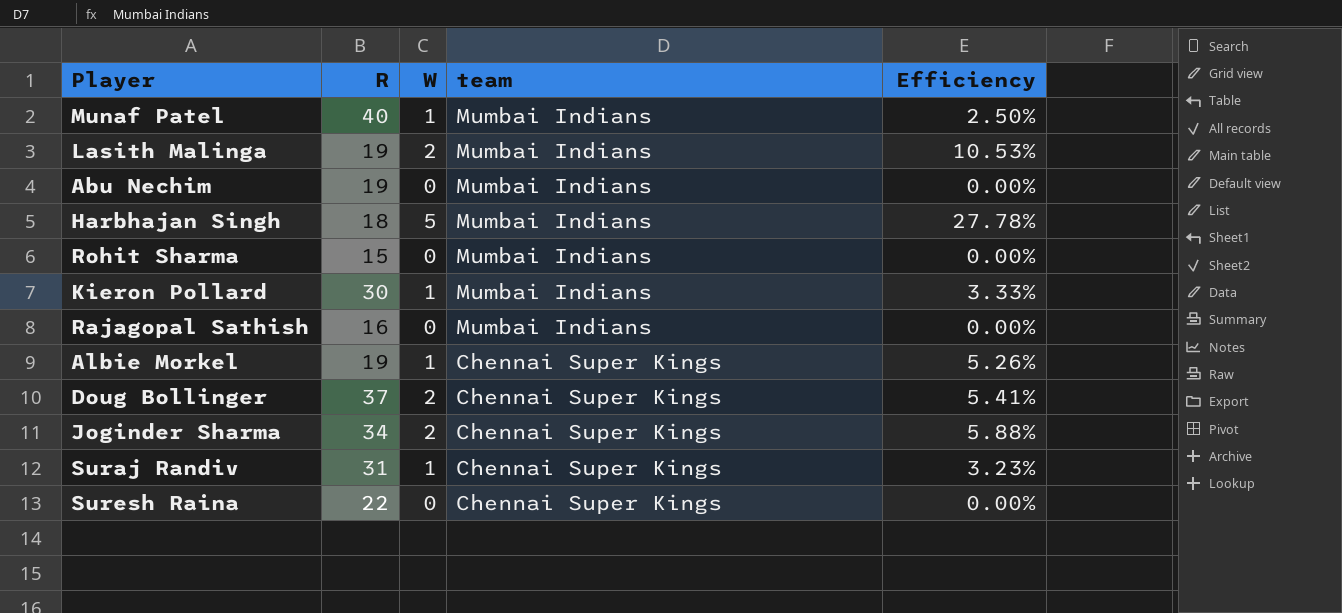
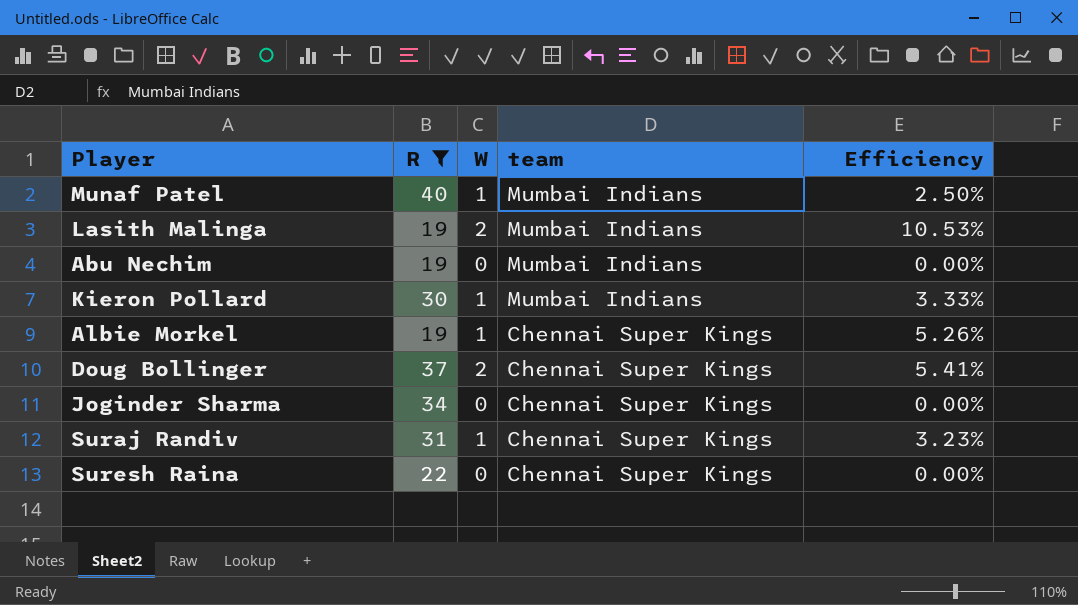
filter: none -> R >= 19
Joginder Sharma | W: 2 -> 0
Joginder Sharma | Efficiency: 5.88% -> 0.00%

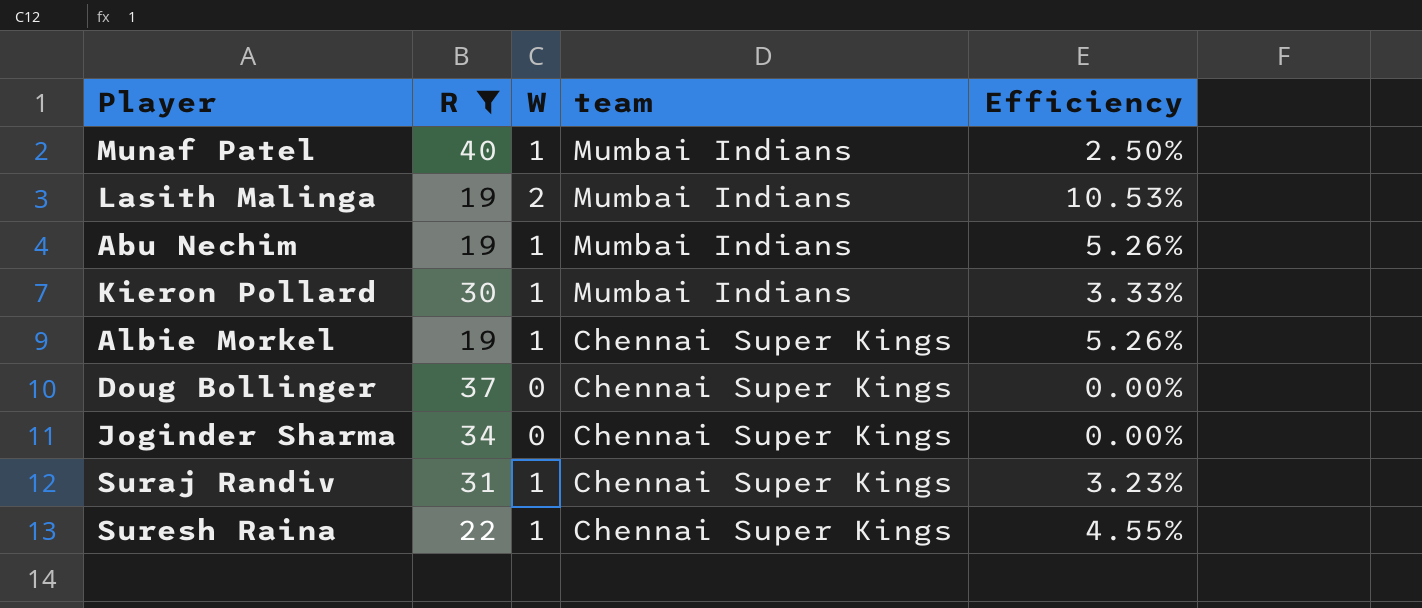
Abu Nechim | W: 0 -> 1
Abu Nechim | Efficiency: 0.00% -> 5.26%
Doug Bollinger | W: 2 -> 0
Doug Bollinger | Efficiency: 5.41% -> 0.00%
Suresh Raina | W: 0 -> 1
Suresh Raina | Efficiency: 0.00% -> 4.55%

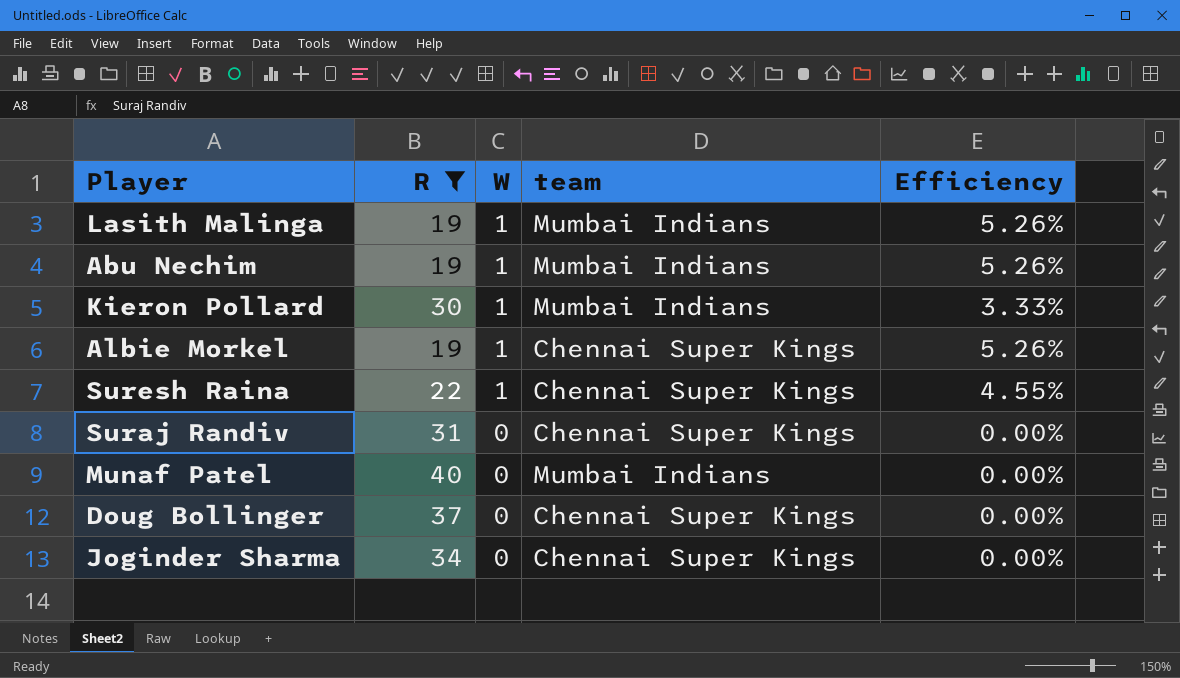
row order: team descending -> W descending
Lasith Malinga | W: 2 -> 1
Lasith Malinga | Efficiency: 10.53% -> 5.26%
Suraj Randiv | W: 1 -> 0
Suraj Randiv | Efficiency: 3.23% -> 0.00%
Munaf Patel | W: 1 -> 0
Munaf Patel | Efficiency: 2.50% -> 0.00%

